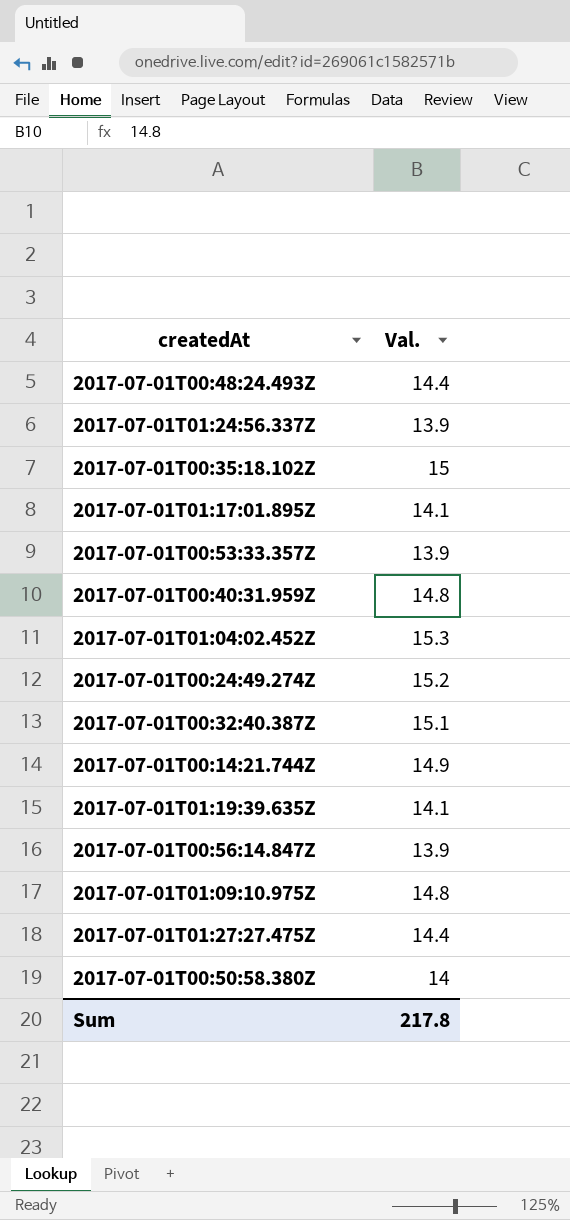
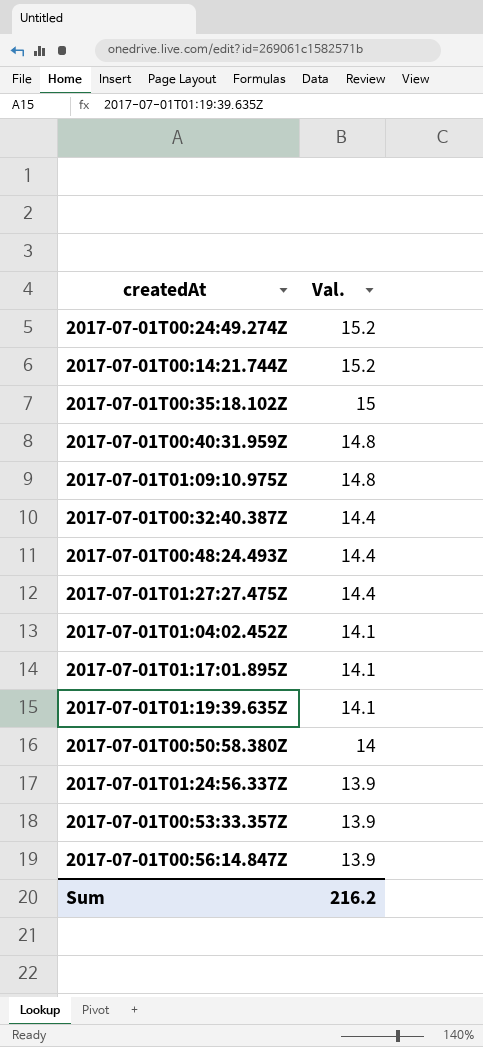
row order: none -> Val. descending
2017-07-01T00:14:21.744Z | Val.: 14.9 -> 15.2
2017-07-01T00:32:40.387Z | Val.: 15.1 -> 14.4
2017-07-01T01:04:02.452Z | Val.: 15.3 -> 14.1
Sum | Val.: 217.8 -> 216.2

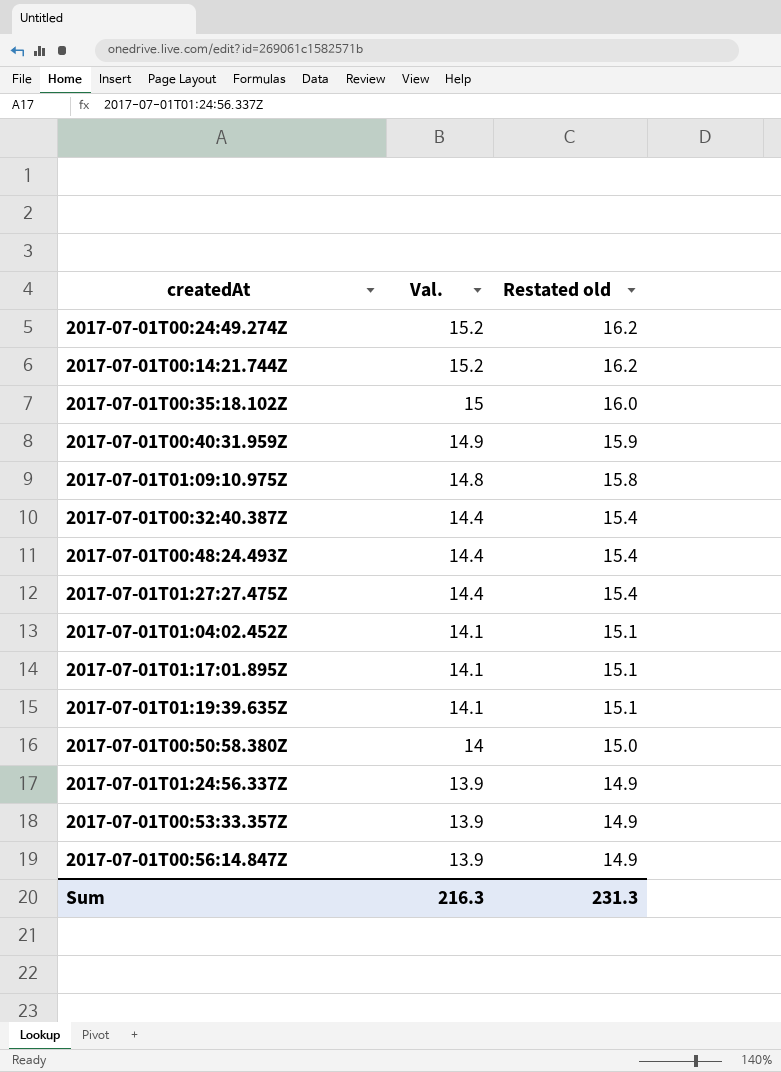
column Restated old | formula: none -> [Val.] + 1
2017-07-01T00:40:31.959Z | Val.: 14.8 -> 14.9
Sum | Val.: 216.2 -> 216.3

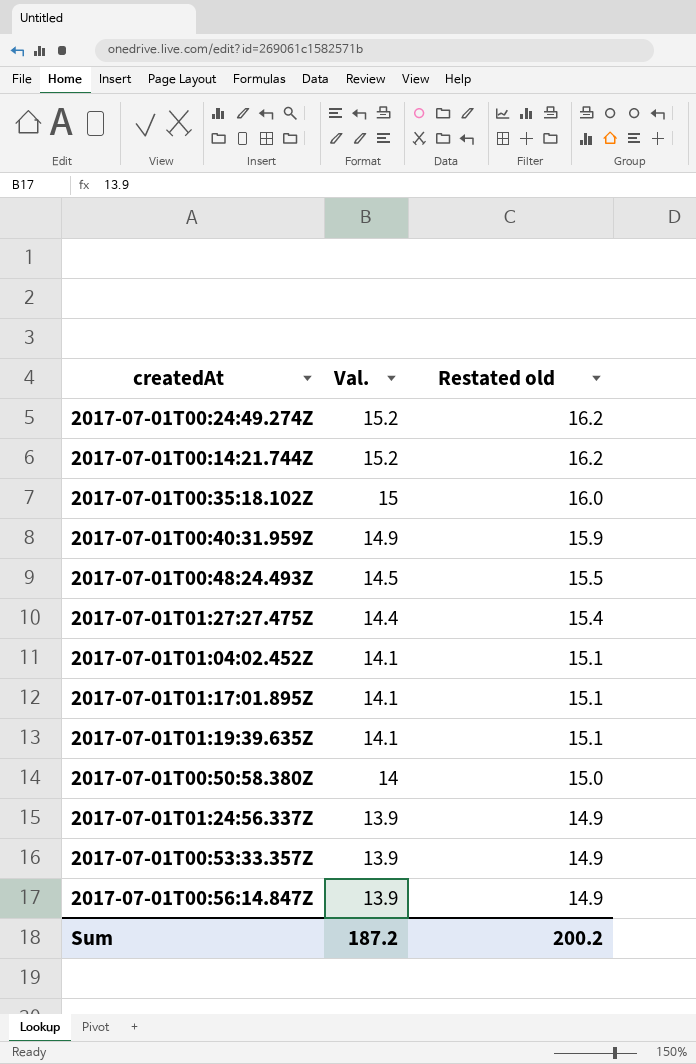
row 2017-07-01T01:09:10.975Z: 14.8 | 15.8 -> none
row 2017-07-01T00:32:40.387Z: 14.4 | 15.4 -> none
2017-07-01T00:48:24.493Z | Val.: 14.4 -> 14.5
2017-07-01T00:48:24.493Z | Restated old: 15.4 -> 15.5
Sum | Val.: 216.3 -> 187.2
Sum | Restated old: 231.3 -> 200.2

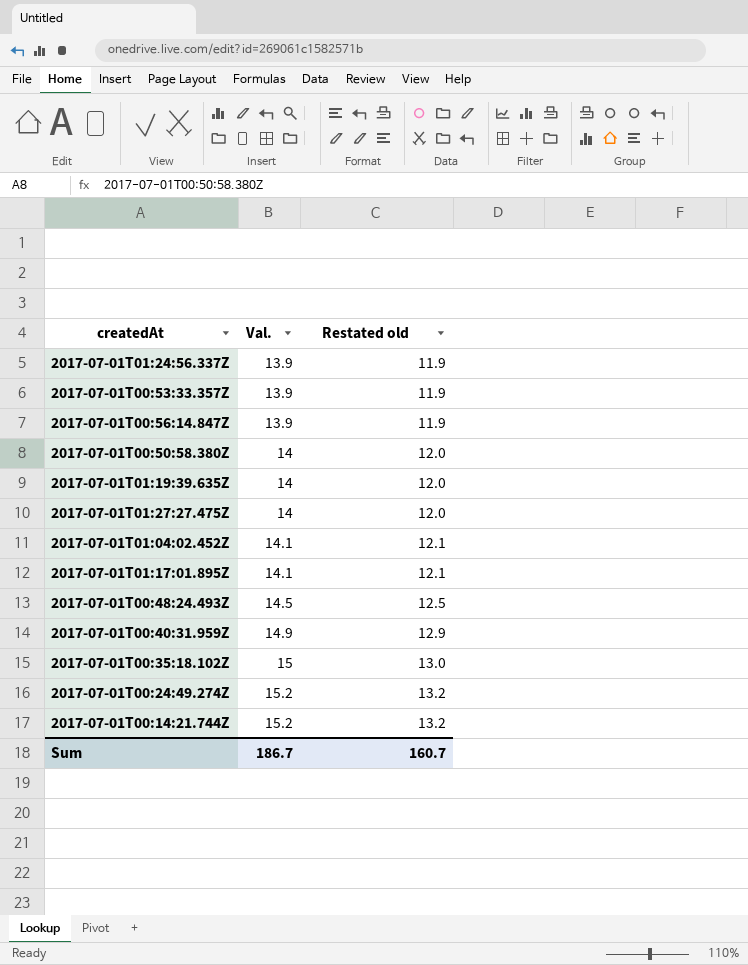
row order: Val. descending -> Val. ascending
column Restated old | formula: [Val.] + 1 -> [Val.] - 2
2017-07-01T01:19:39.635Z | Val.: 14.1 -> 14
2017-07-01T01:27:27.475Z | Val.: 14.4 -> 14
Sum | Val.: 187.2 -> 186.7
Sum | Restated old: 200.2 -> 160.7

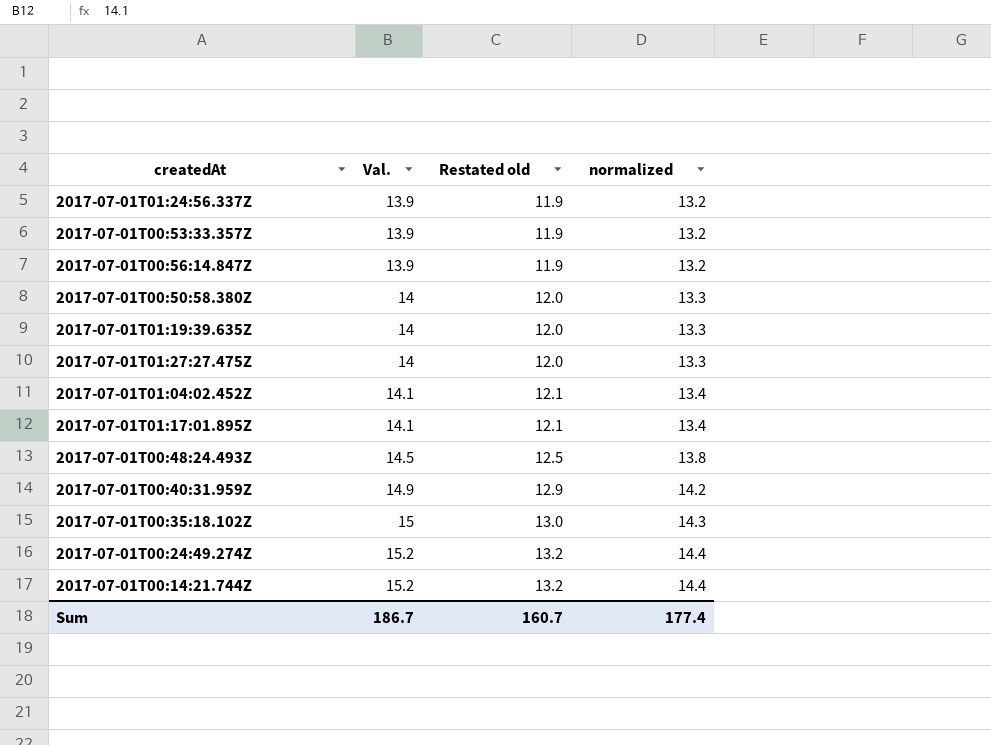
column normalized | formula: none -> [Val.] * 0.95

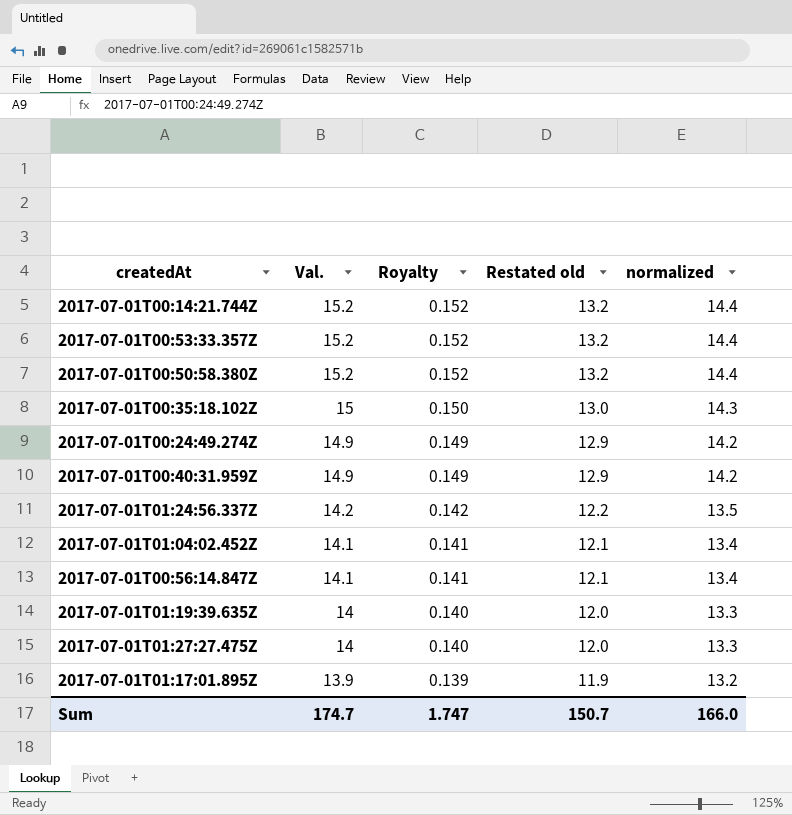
row order: Val. ascending -> Val. descending
column Royalty | formula: none -> [Val.] * 0.01
row 2017-07-01T00:48:24.493Z: 14.5 | 12.5 | 13.8 -> none
2017-07-01T00:53:33.357Z | Val.: 13.9 -> 15.2
2017-07-01T00:53:33.357Z | Restated old: 11.9 -> 13.2
2017-07-01T00:53:33.357Z | normalized: 13.2 -> 14.4
2017-07-01T00:50:58.380Z | Val.: 14 -> 15.2
2017-07-01T00:50:58.380Z | Restated old: 12.0 -> 13.2
2017-07-01T00:50:58.380Z | normalized: 13.3 -> 14.4
2017-07-01T00:24:49.274Z | Val.: 15.2 -> 14.9
2017-07-01T00:24:49.274Z | Restated old: 13.2 -> 12.9
2017-07-01T00:24:49.274Z | normalized: 14.4 -> 14.2
2017-07-01T01:24:56.337Z | Val.: 13.9 -> 14.2
2017-07-01T01:24:56.337Z | Restated old: 11.9 -> 12.2
2017-07-01T01:24:56.337Z | normalized: 13.2 -> 13.5
2017-07-01T00:56:14.847Z | Val.: 13.9 -> 14.1
2017-07-01T00:56:14.847Z | Restated old: 11.9 -> 12.1
2017-07-01T00:56:14.847Z | normalized: 13.2 -> 13.4
2017-07-01T01:17:01.895Z | Val.: 14.1 -> 13.9
2017-07-01T01:17:01.895Z | Restated old: 12.1 -> 11.9
2017-07-01T01:17:01.895Z | normalized: 13.4 -> 13.2
Sum | Val.: 186.7 -> 174.7
Sum | Restated old: 160.7 -> 150.7
Sum | normalized: 177.4 -> 166.0

